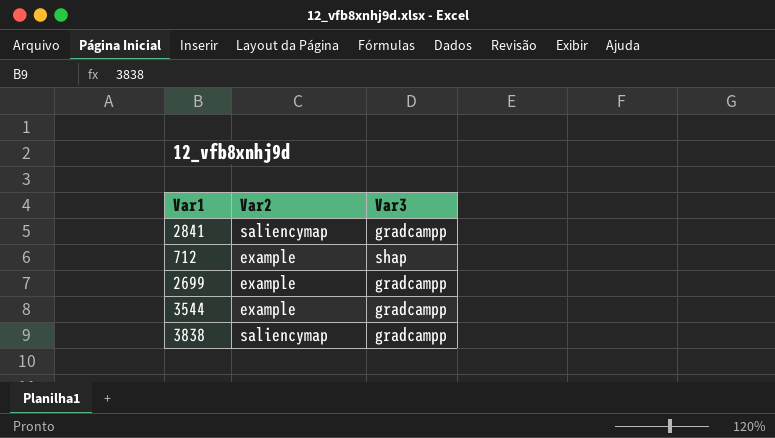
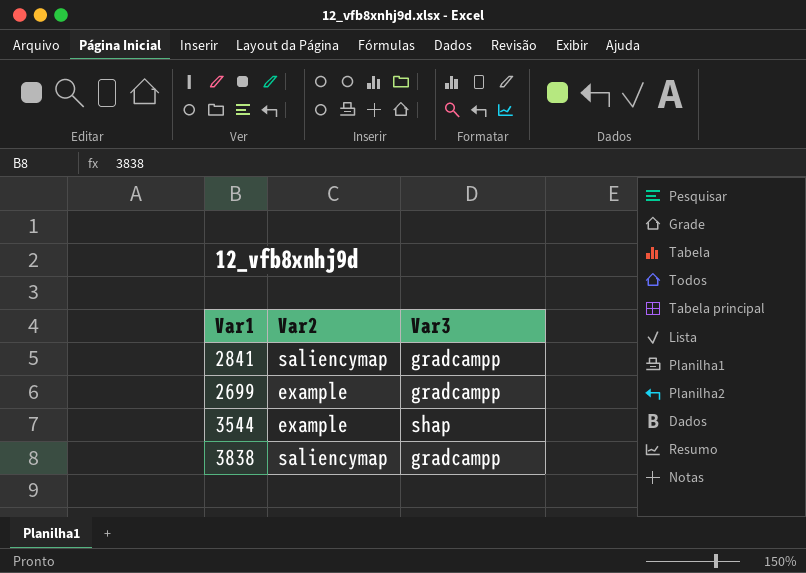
row 712: example | shap -> none
3544 | Var3: gradcampp -> shap

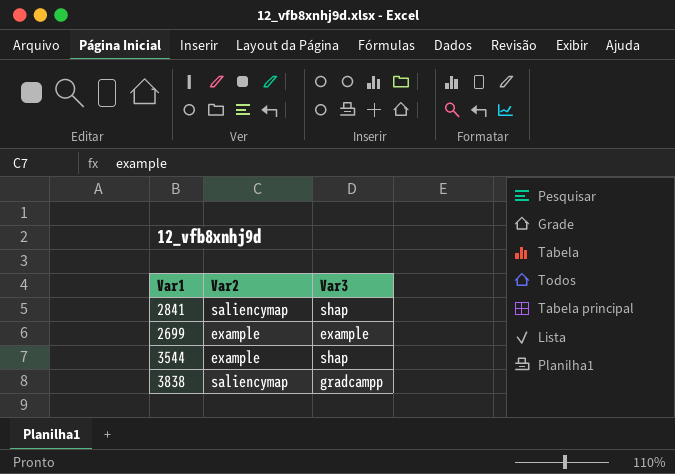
2841 | Var3: gradcampp -> shap
2699 | Var3: gradcampp -> example

